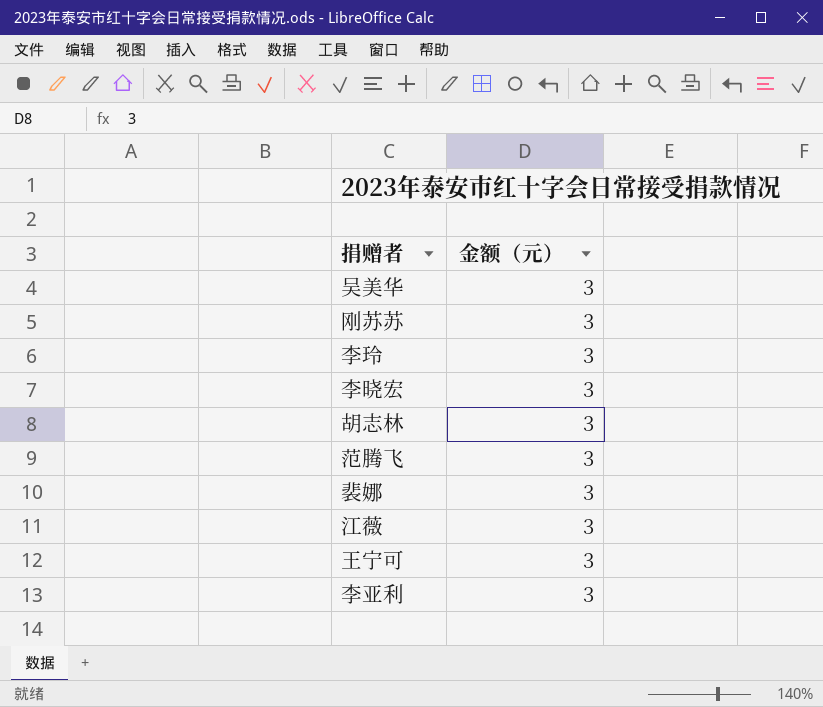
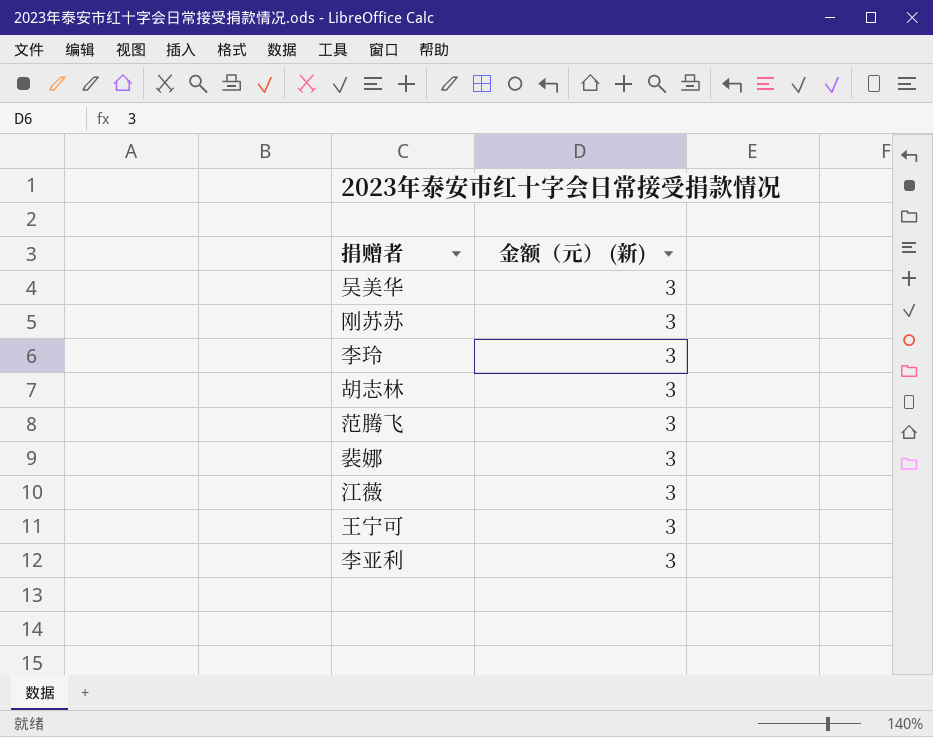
column name: 金额（元） -> 金额（元） (新)
row 李晓宏: 3 -> none

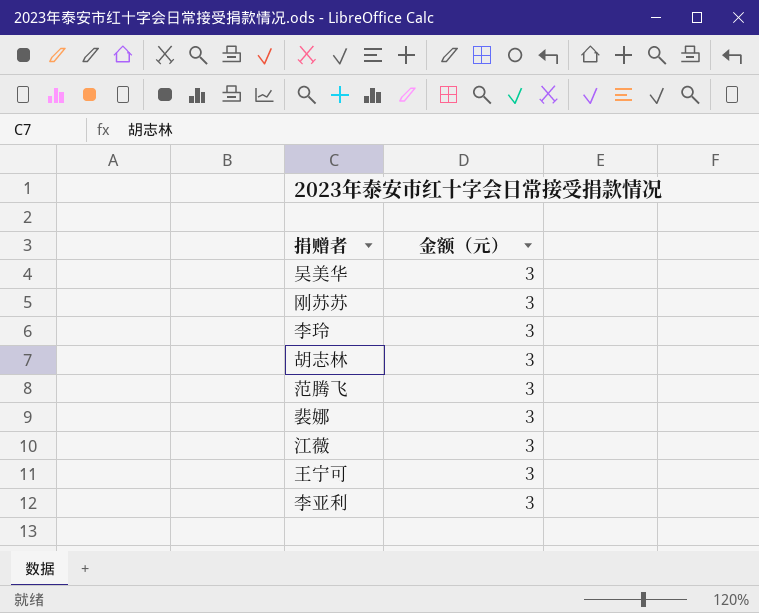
column name: 金额（元） (新) -> 金额（元）

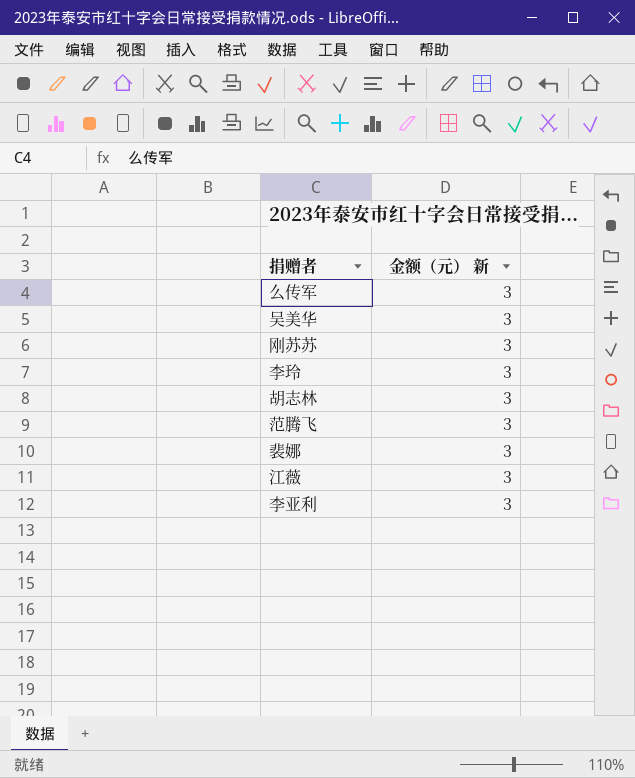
column name: 金额（元） -> 金额（元） 新
row 王宁可: 3 -> none
row 么传军: none -> 3

